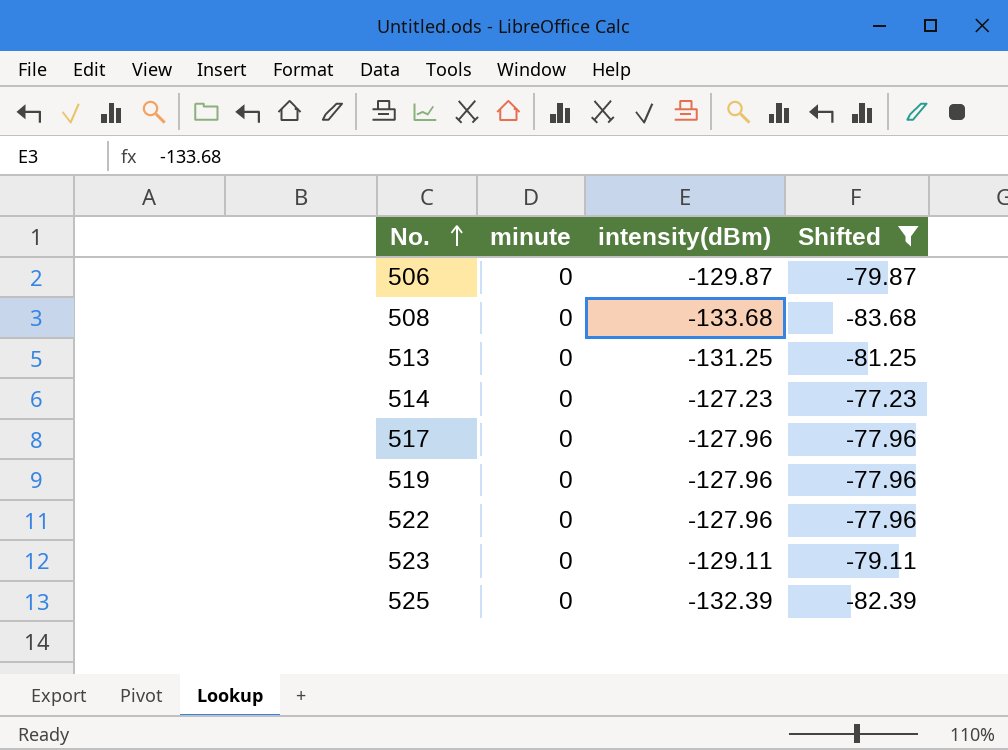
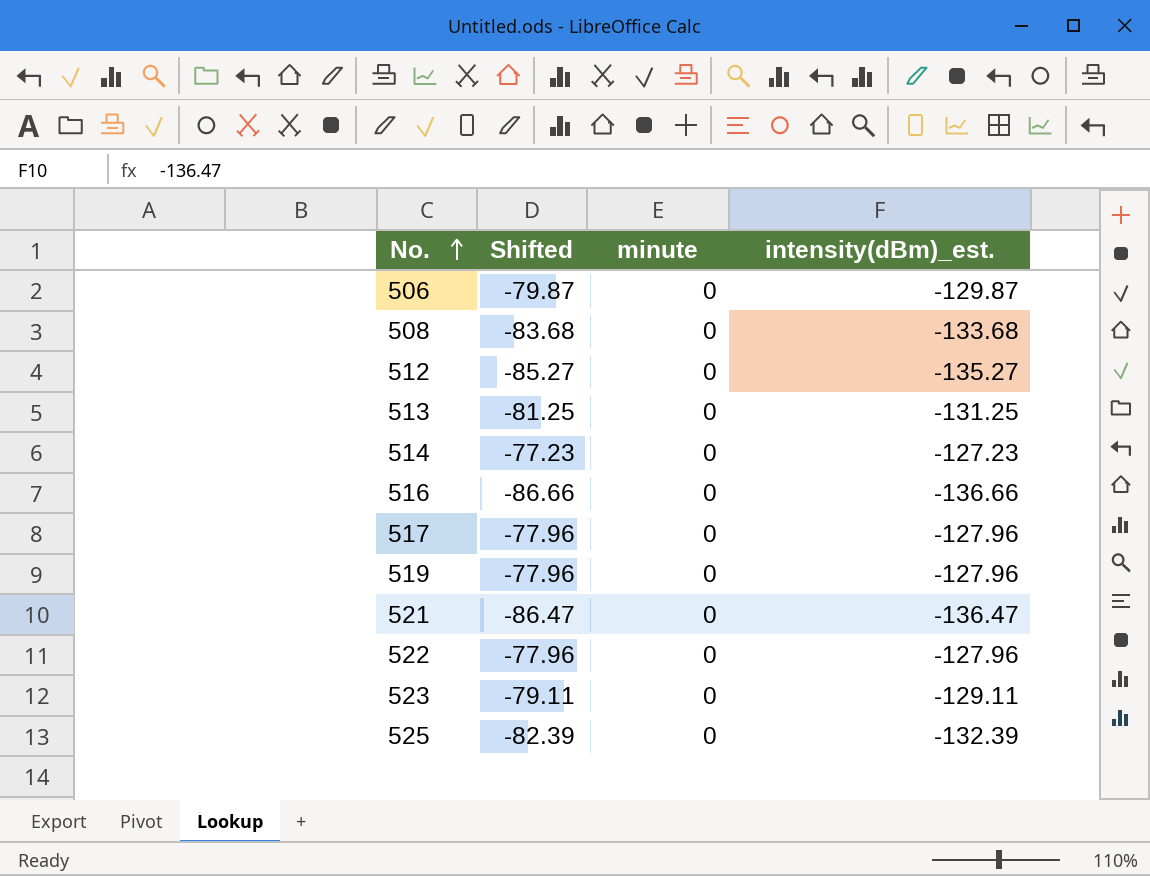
filter: Shifted >= -83.68 -> none
column Shifted | position: 4 -> 2
column name: intensity(dBm) -> intensity(dBm)_est.

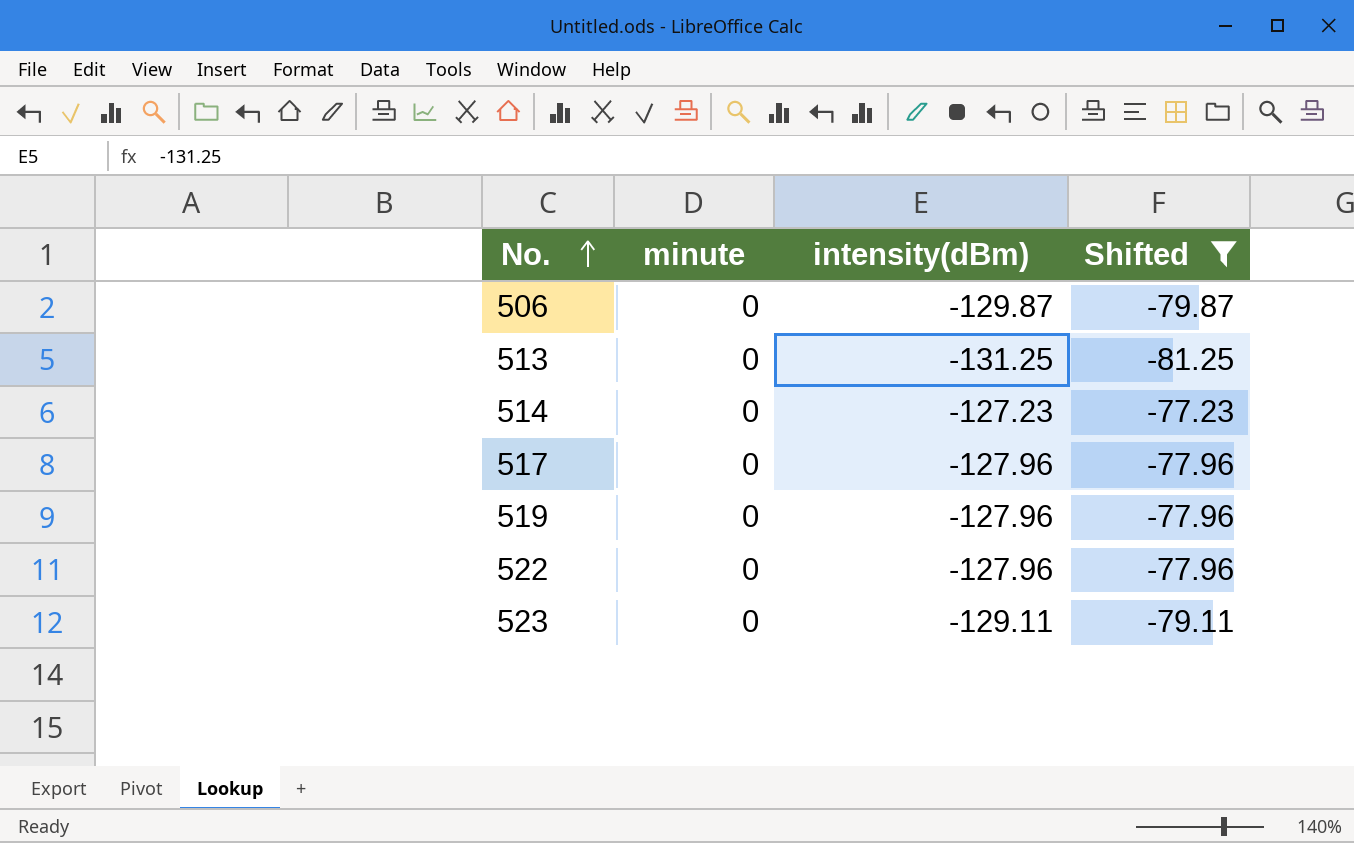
filter: none -> Shifted >= -81.25
column name: intensity(dBm)_est. -> intensity(dBm)
column Shifted | position: 2 -> 4

